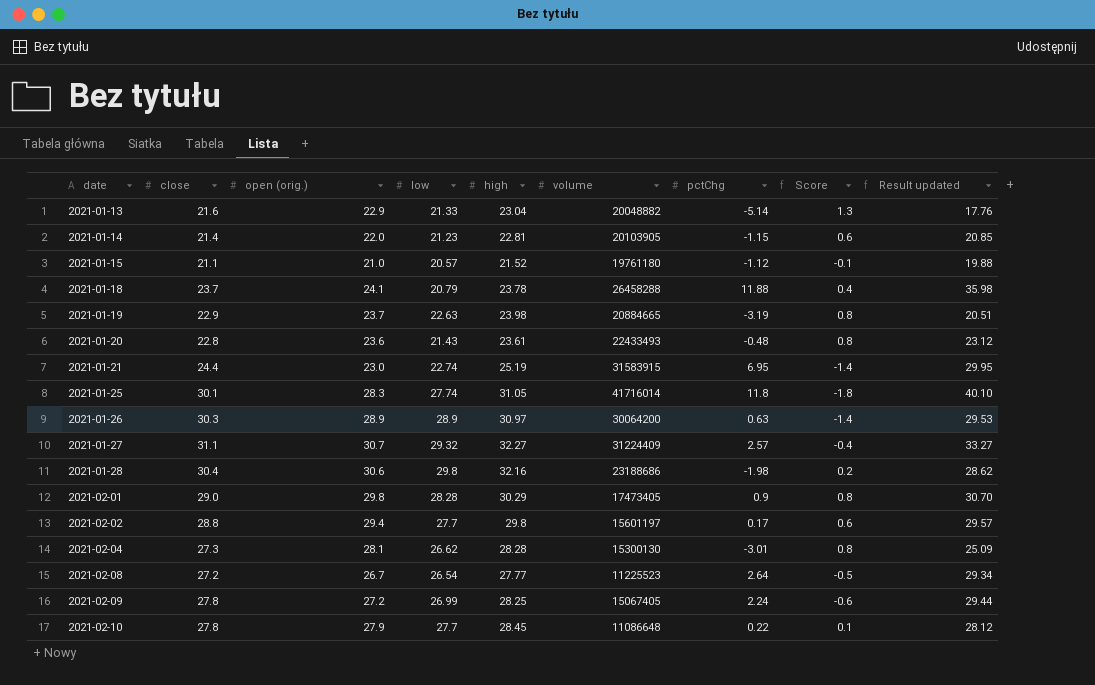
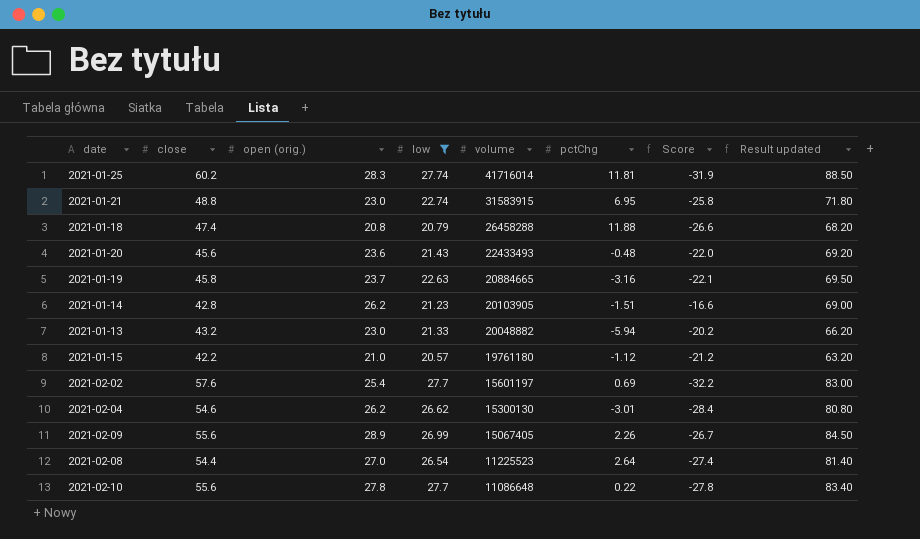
filter: none -> low <= 27.74
row order: date ascending -> volume descending
column high | position: 5 -> none
column Result updated | formula: [open (orig.)] + [pctChg] -> [close] + [open (orig.)]
2021-01-25 | close: 30.1 -> 60.2
2021-01-25 | pctChg: 11.8 -> 11.81
2021-01-25 | Score: -1.8 -> -31.9
2021-01-21 | close: 24.4 -> 48.8
2021-01-21 | Score: -1.4 -> -25.8
2021-01-18 | close: 23.7 -> 47.4
2021-01-18 | open (orig.): 24.1 -> 20.8
2021-01-18 | Score: 0.4 -> -26.6
2021-01-20 | close: 22.8 -> 45.6
2021-01-20 | Score: 0.8 -> -22.0
2021-01-19 | close: 22.9 -> 45.8
2021-01-19 | pctChg: -3.19 -> -3.16
2021-01-19 | Score: 0.8 -> -22.1
2021-01-14 | close: 21.4 -> 42.8
2021-01-14 | open (orig.): 22.0 -> 26.2
2021-01-14 | pctChg: -1.15 -> -1.51
2021-01-14 | Score: 0.6 -> -16.6
2021-01-13 | close: 21.6 -> 43.2
2021-01-13 | open (orig.): 22.9 -> 23.0
2021-01-13 | pctChg: -5.14 -> -5.94
2021-01-13 | Score: 1.3 -> -20.2
2021-01-15 | close: 21.1 -> 42.2
2021-01-15 | Score: -0.1 -> -21.2
2021-02-02 | close: 28.8 -> 57.6
2021-02-02 | open (orig.): 29.4 -> 25.4
2021-02-02 | pctChg: 0.17 -> 0.69
2021-02-02 | Score: 0.6 -> -32.2
2021-02-04 | close: 27.3 -> 54.6
2021-02-04 | open (orig.): 28.1 -> 26.2
2021-02-04 | Score: 0.8 -> -28.4
2021-02-09 | close: 27.8 -> 55.6
2021-02-09 | open (orig.): 27.2 -> 28.9
2021-02-09 | pctChg: 2.24 -> 2.26
2021-02-09 | Score: -0.6 -> -26.7
2021-02-08 | close: 27.2 -> 54.4
2021-02-08 | open (orig.): 26.7 -> 27.0
2021-02-08 | Score: -0.5 -> -27.4
2021-02-10 | close: 27.8 -> 55.6
2021-02-10 | open (orig.): 27.9 -> 27.8
2021-02-10 | Score: 0.1 -> -27.8

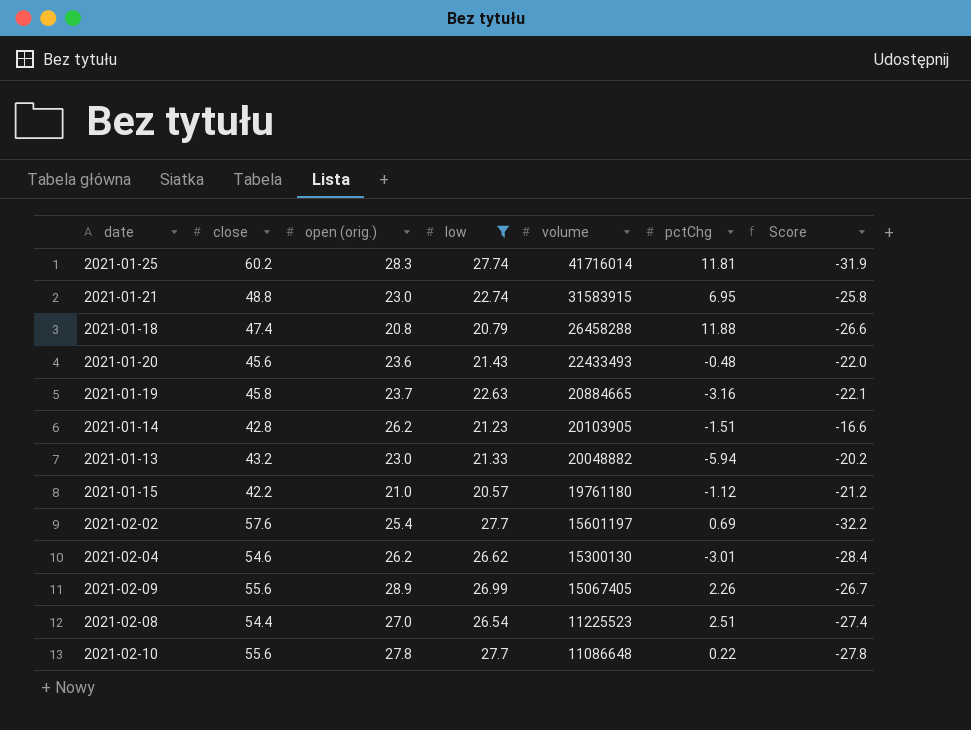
column Result updated | formula: [close] + [open (orig.)] -> none
2021-02-08 | pctChg: 2.64 -> 2.51

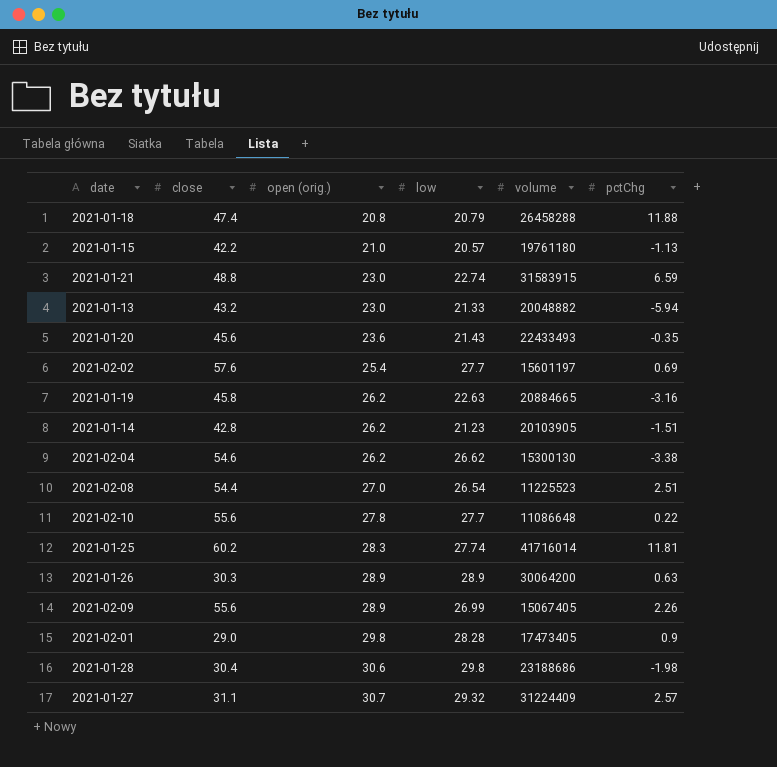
filter: low <= 27.74 -> none
row order: volume descending -> open (orig.) ascending
column Score | formula: [open (orig.)] - [close] -> none
2021-01-15 | pctChg: -1.12 -> -1.13
2021-01-21 | pctChg: 6.95 -> 6.59
2021-01-20 | pctChg: -0.48 -> -0.35
2021-01-19 | open (orig.): 23.7 -> 26.2
2021-02-04 | pctChg: -3.01 -> -3.38

